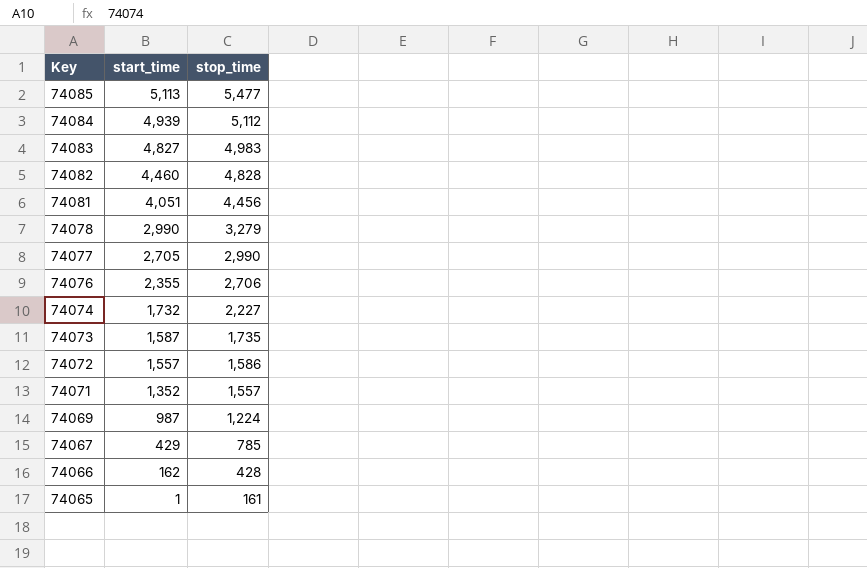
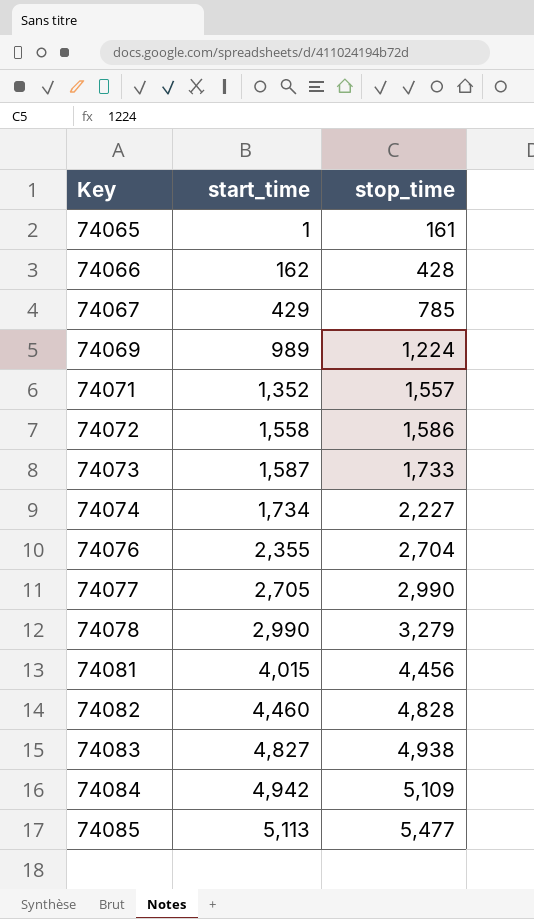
row order: Key descending -> Key ascending
74069 | start_time: 987 -> 989
74072 | start_time: 1,557 -> 1,558
74073 | stop_time: 1,735 -> 1,733
74074 | start_time: 1,732 -> 1,734
74076 | stop_time: 2,706 -> 2,704
74081 | start_time: 4,051 -> 4,015
74083 | stop_time: 4,983 -> 4,938
74084 | start_time: 4,939 -> 4,942
74084 | stop_time: 5,112 -> 5,109

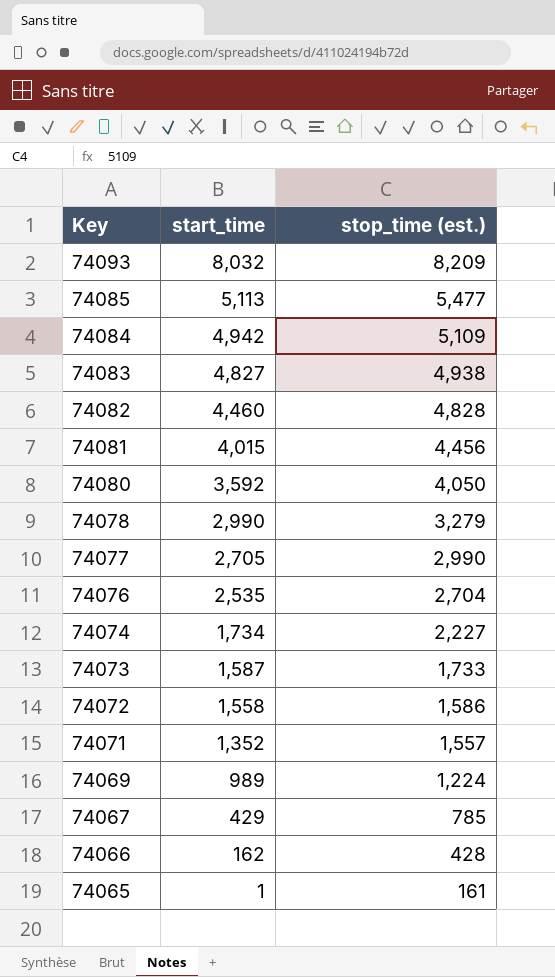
row order: Key ascending -> Key descending
column name: stop_time -> stop_time (est.)
row 74093: none -> 8,032 | 8,209
row 74080: none -> 3,592 | 4,050
74076 | start_time: 2,355 -> 2,535

